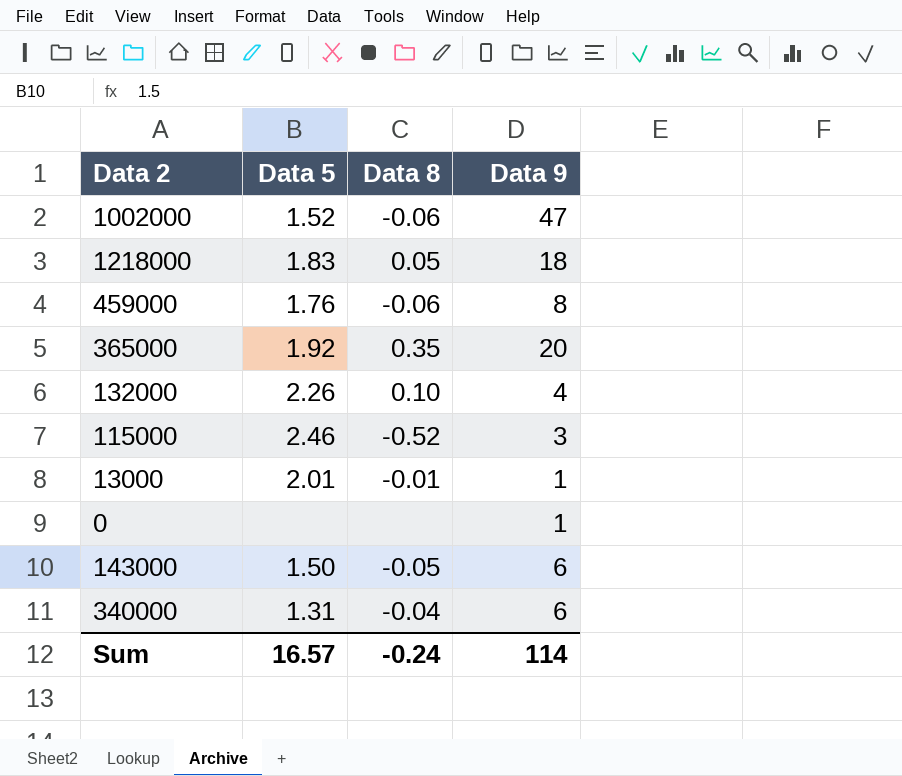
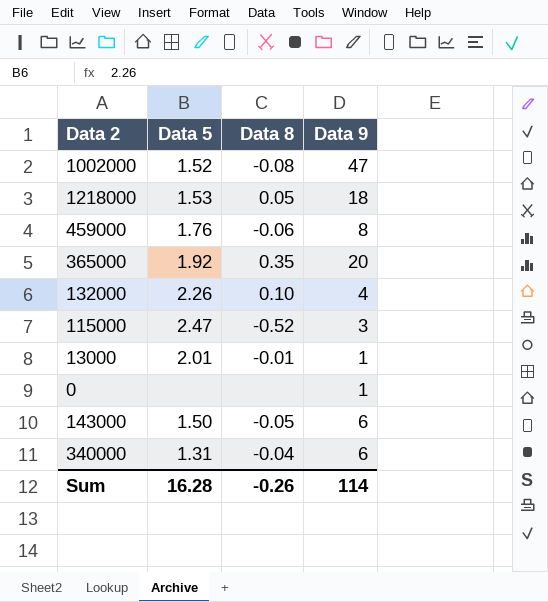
1002000 | Data 8: -0.06 -> -0.08
1218000 | Data 5: 1.83 -> 1.53
115000 | Data 5: 2.46 -> 2.47
Sum | Data 5: 16.57 -> 16.28
Sum | Data 8: -0.24 -> -0.26

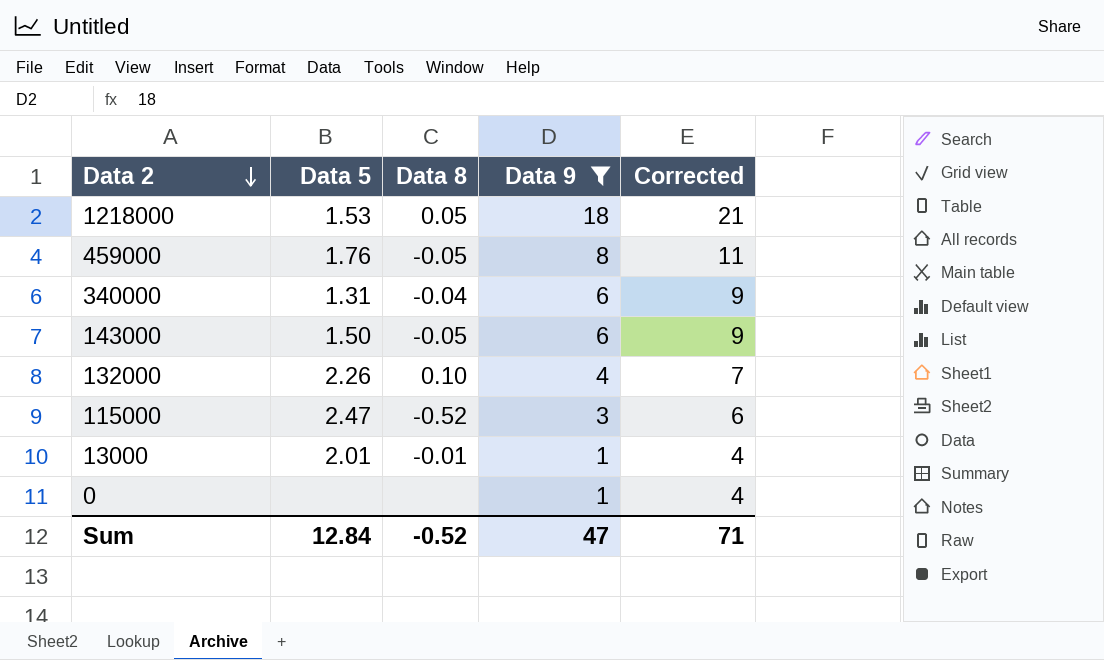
filter: none -> Data 9 <= 18
row order: none -> Data 2 descending
column Corrected | formula: none -> [Data 9] + 3
459000 | Data 8: -0.06 -> -0.05
Sum | Data 5: 16.28 -> 12.84
Sum | Data 8: -0.26 -> -0.52
Sum | Data 9: 114 -> 47

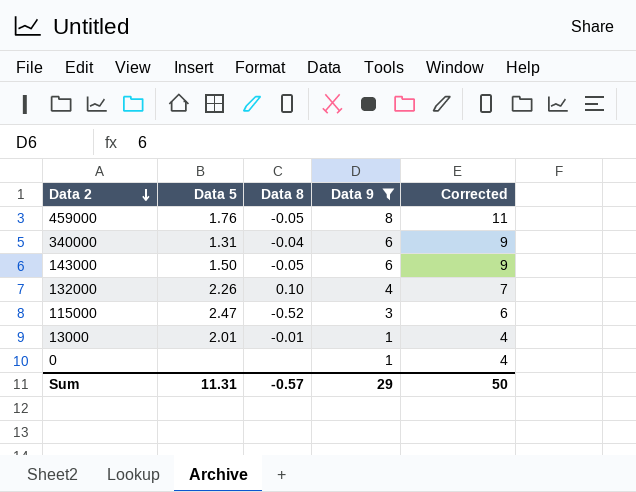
row 1218000: 1.53 | 0.05 | 18 | 21 -> none
Sum | Data 5: 12.84 -> 11.31
Sum | Data 8: -0.52 -> -0.57
Sum | Data 9: 47 -> 29
Sum | Corrected: 71 -> 50

